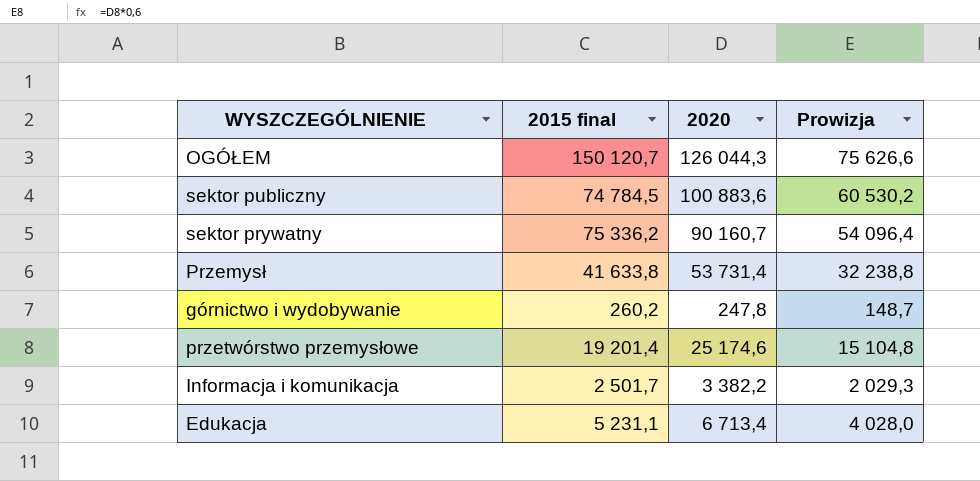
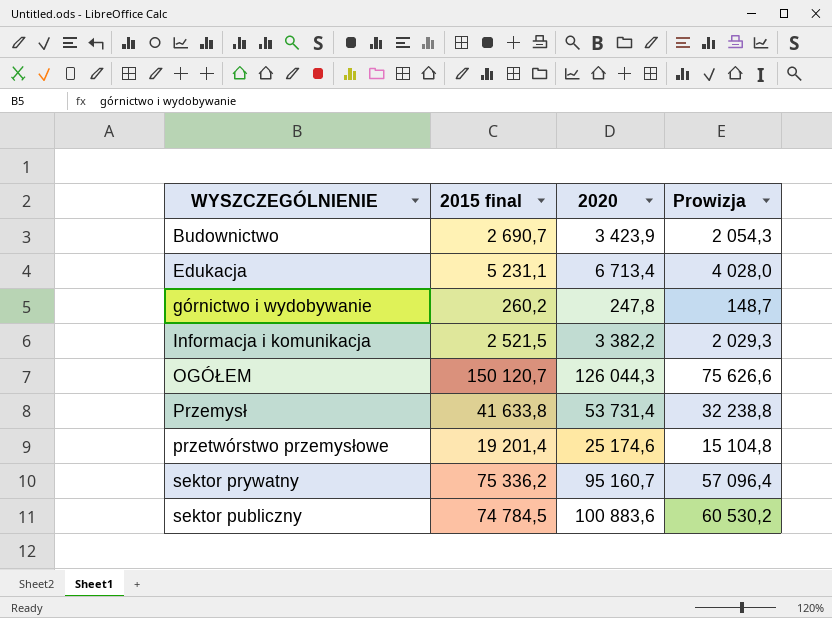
row order: none -> WYSZCZEGÓLNIENIE ascending
row Budownictwo: none -> 2 690,7 | 3 423,9 | 2 054,3
Informacja i komunikacja | 2015 final: 2 501,7 -> 2 521,5
sektor prywatny | 2020: 90 160,7 -> 95 160,7
sektor prywatny | Prowizja: 54 096,4 -> 57 096,4

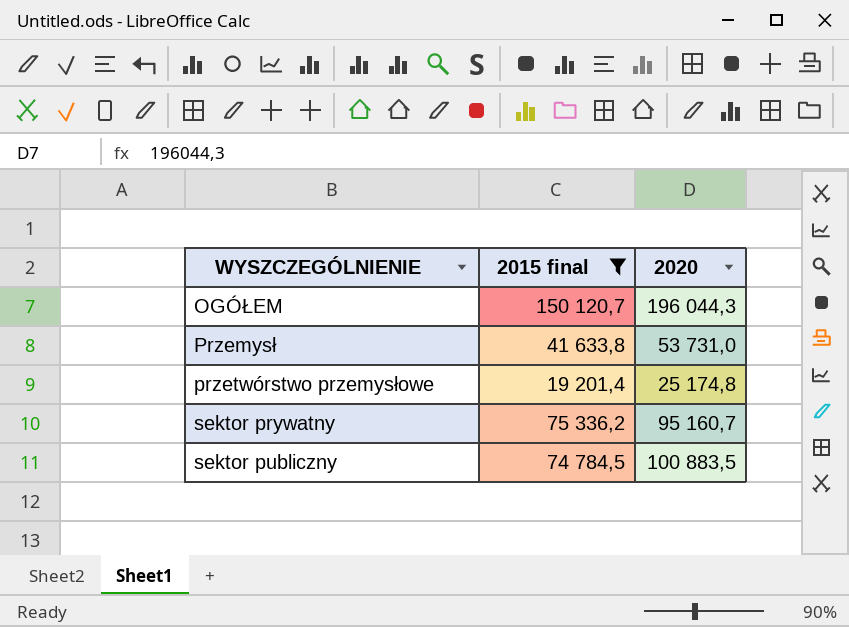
filter: none -> 2015 final >= 19 201,4
column Prowizja | formula: [2020] * 0,6 -> none
OGÓŁEM | 2020: 126 044,3 -> 196 044,3
Przemysł | 2020: 53 731,4 -> 53 731,0
przetwórstwo przemysłowe | 2020: 25 174,6 -> 25 174,8
sektor publiczny | 2020: 100 883,6 -> 100 883,5

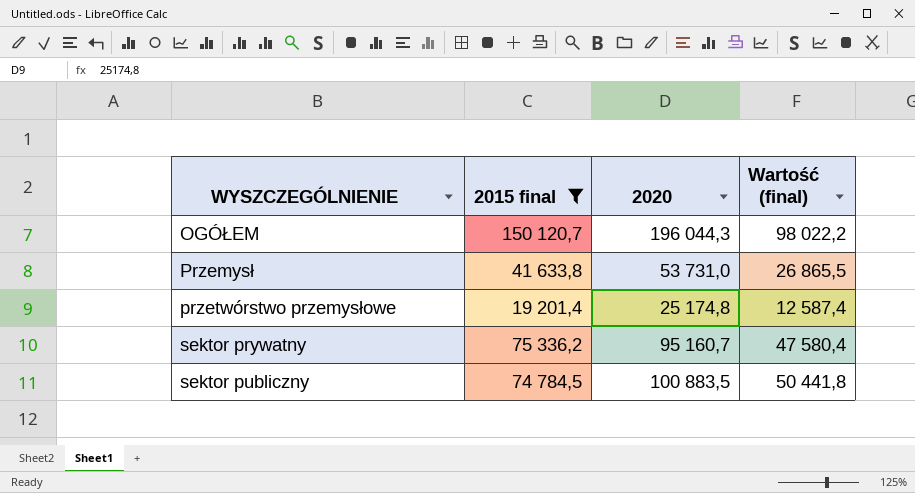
column Wartość (final) | formula: none -> [2020] * 0,5

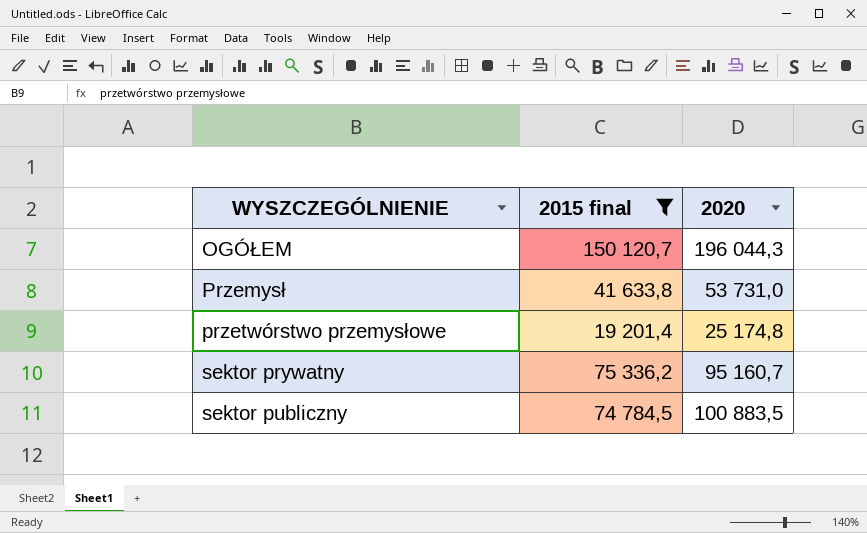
column Wartość (final) | formula: [2020] * 0,5 -> none

